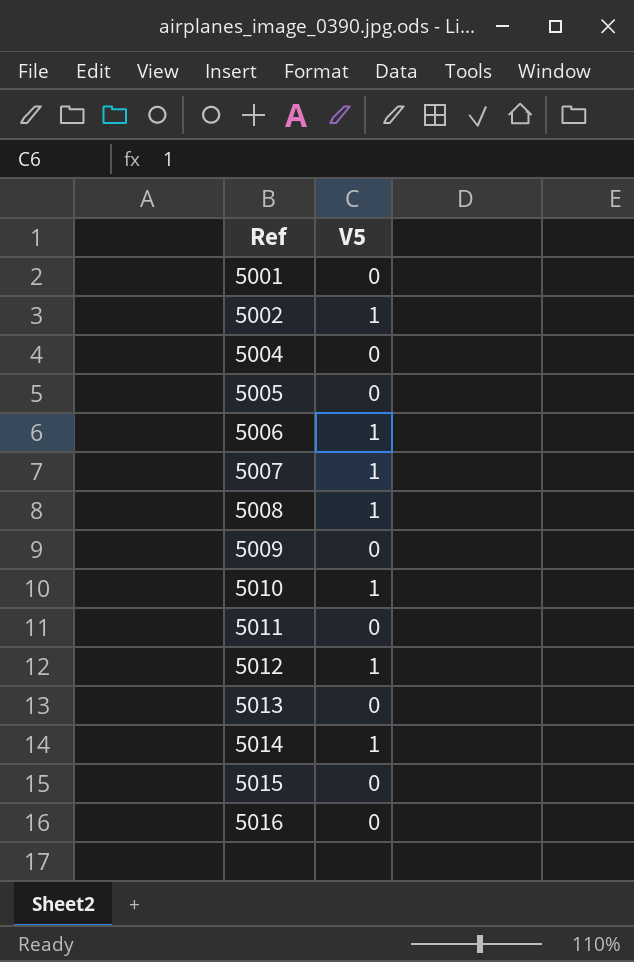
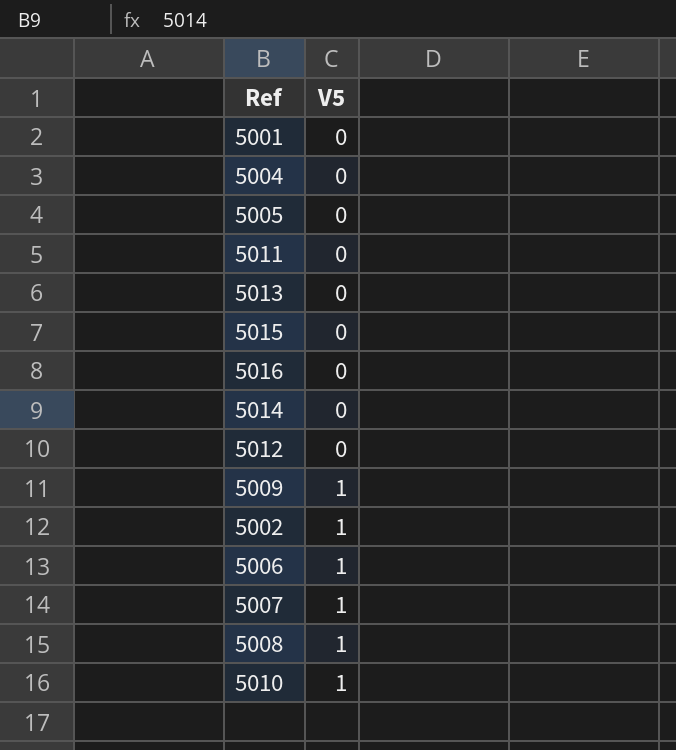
row order: Ref ascending -> V5 ascending
5014 | V5: 1 -> 0
5012 | V5: 1 -> 0
5009 | V5: 0 -> 1

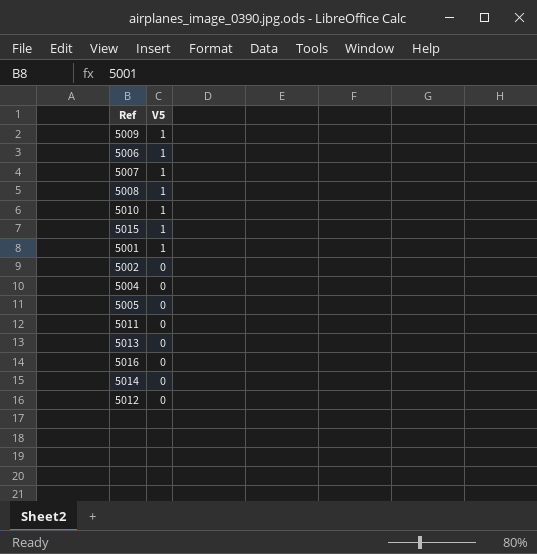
row order: V5 ascending -> V5 descending
5015 | V5: 0 -> 1
5001 | V5: 0 -> 1
5002 | V5: 1 -> 0

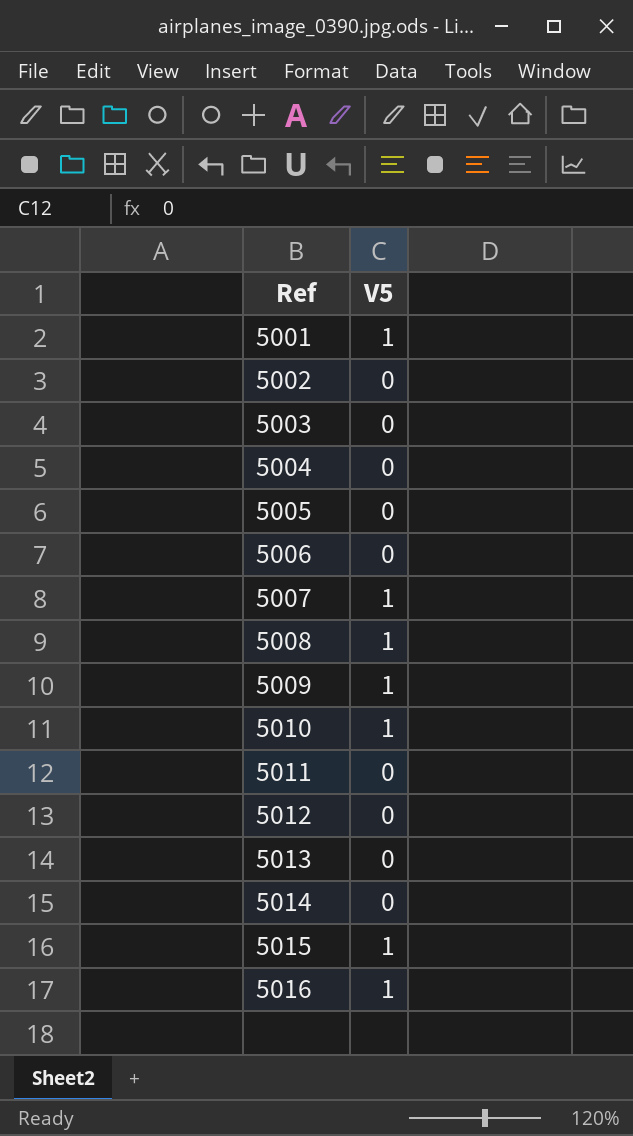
row order: V5 descending -> Ref ascending
row 5003: none -> 0
5006 | V5: 1 -> 0
5016 | V5: 0 -> 1

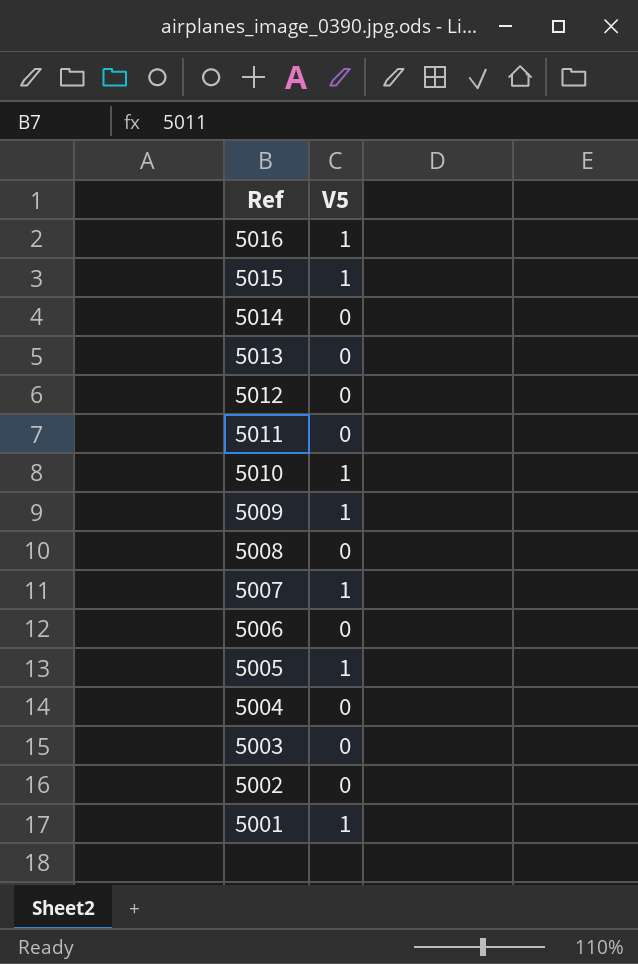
row order: Ref ascending -> Ref descending
5008 | V5: 1 -> 0
5005 | V5: 0 -> 1

